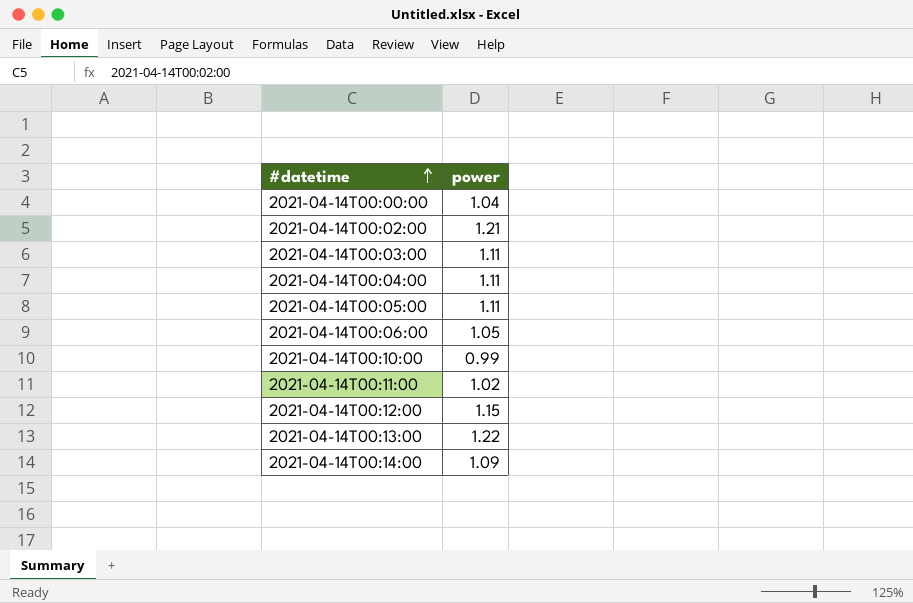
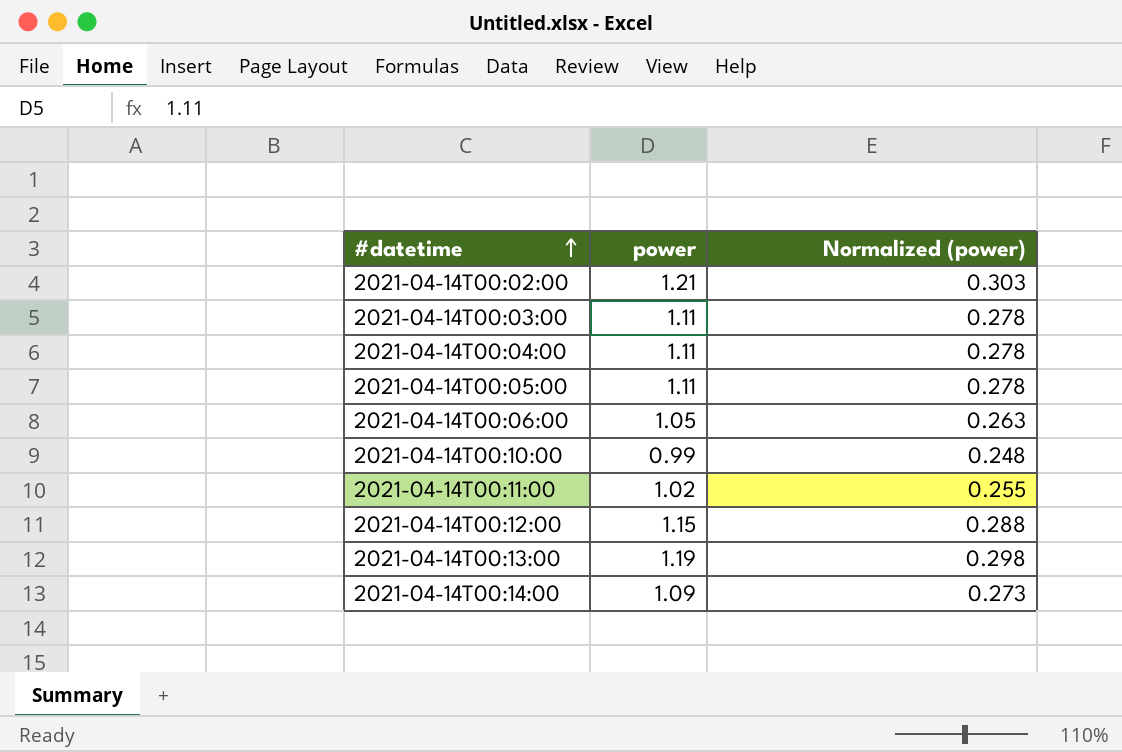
column Normalized (power) | formula: none -> [power] * 0.25
row 2021-04-14T00:00:00: 1.04 -> none
2021-04-14T00:13:00 | power: 1.22 -> 1.19

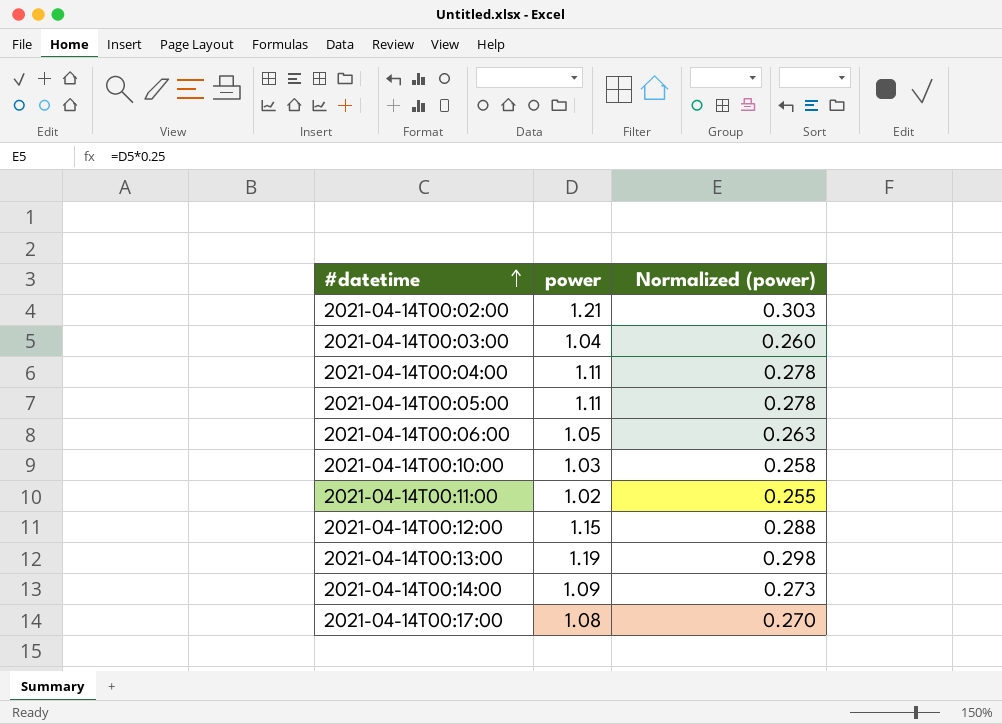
2021-04-14T00:03:00 | power: 1.11 -> 1.04
2021-04-14T00:03:00 | Normalized (power): 0.278 -> 0.260
2021-04-14T00:10:00 | power: 0.99 -> 1.03
2021-04-14T00:10:00 | Normalized (power): 0.248 -> 0.258
row 2021-04-14T00:17:00: none -> 1.08 | 0.270

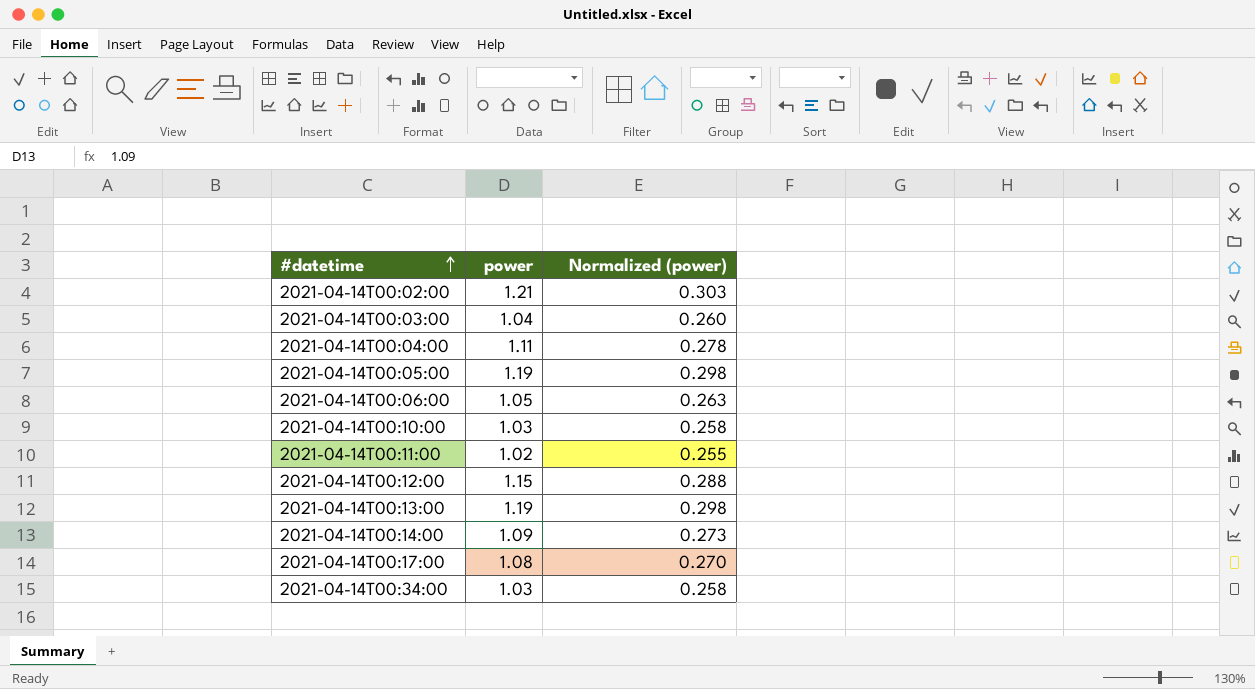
2021-04-14T00:05:00 | power: 1.11 -> 1.19
2021-04-14T00:05:00 | Normalized (power): 0.278 -> 0.298
row 2021-04-14T00:34:00: none -> 1.03 | 0.258

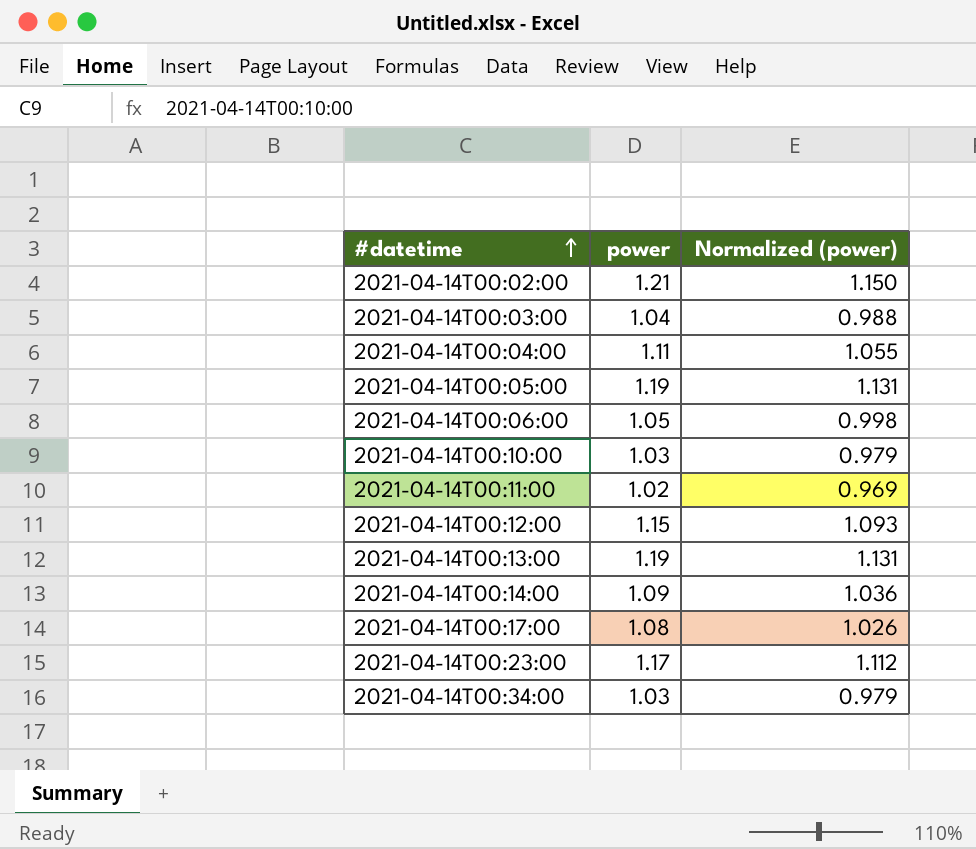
column Normalized (power) | formula: [power] * 0.25 -> [power] * 0.95
row 2021-04-14T00:23:00: none -> 1.17 | 1.112

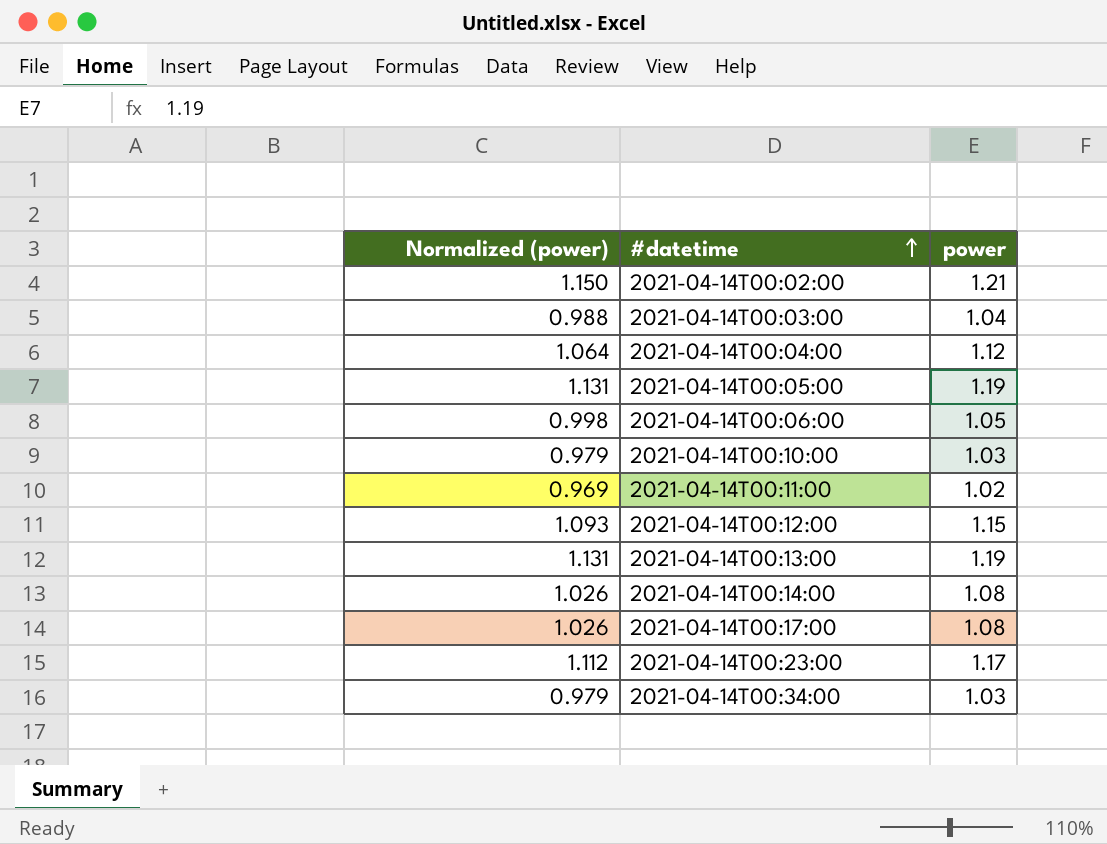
column Normalized (power) | position: 3 -> 1
2021-04-14T00:04:00 | Normalized (power): 1.055 -> 1.064
2021-04-14T00:04:00 | power: 1.11 -> 1.12
2021-04-14T00:14:00 | Normalized (power): 1.036 -> 1.026
2021-04-14T00:14:00 | power: 1.09 -> 1.08

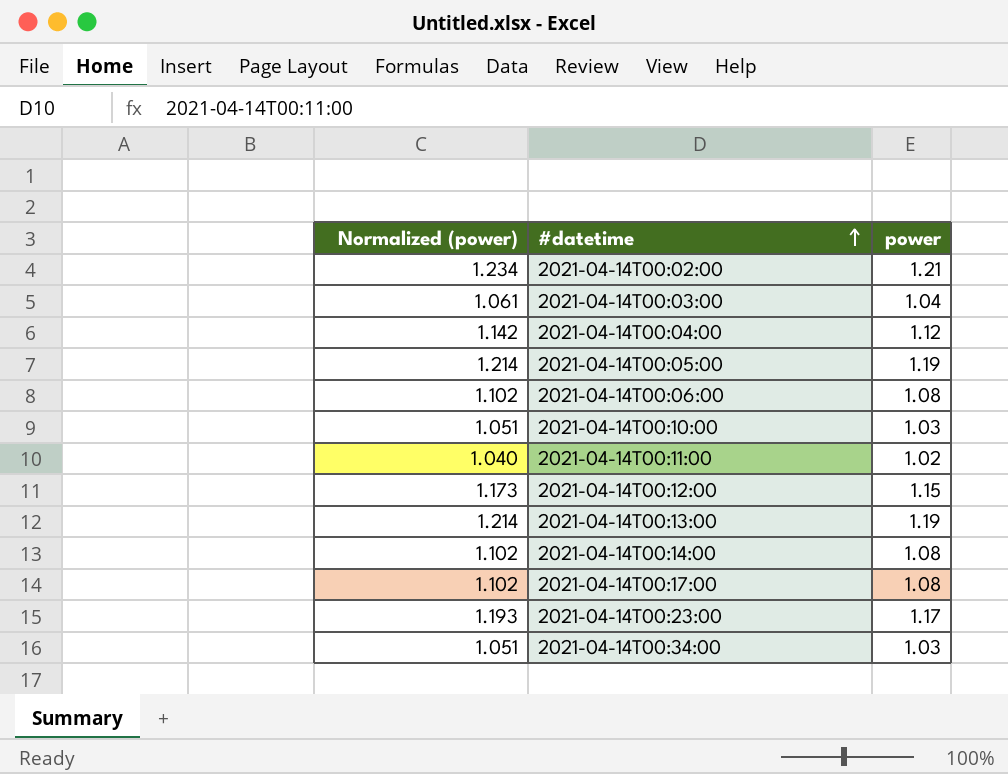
column Normalized (power) | formula: [power] * 0.95 -> [power] * 1.02
2021-04-14T00:06:00 | power: 1.05 -> 1.08

